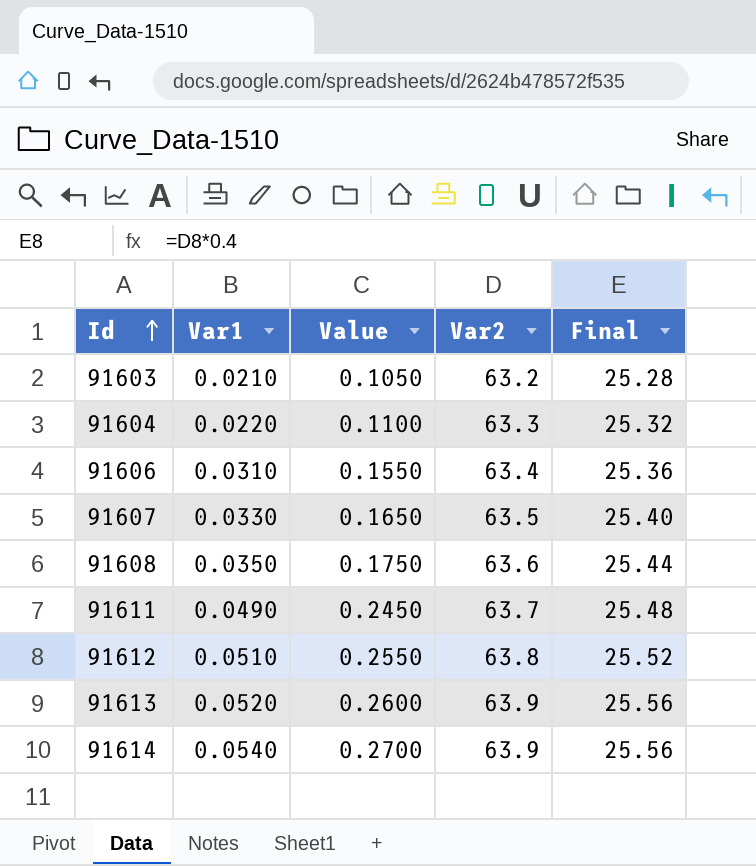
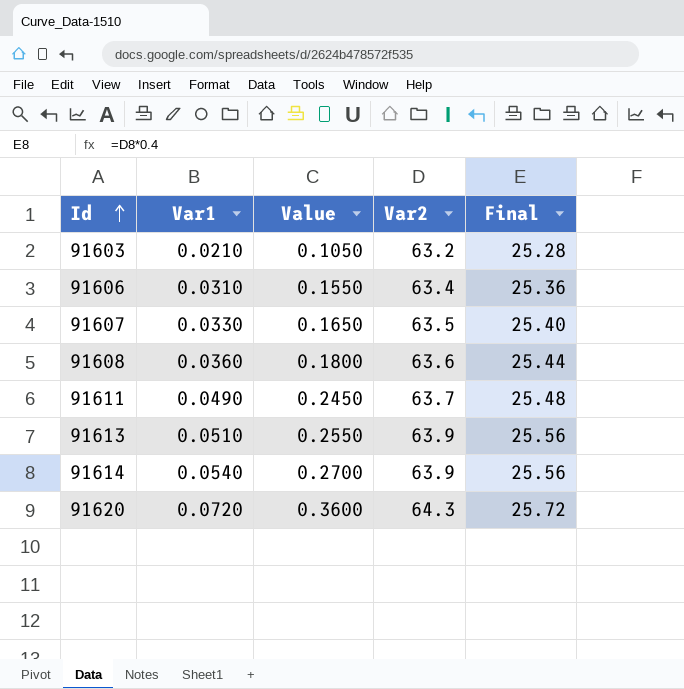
row 91604: 0.0220 | 0.1100 | 63.3 | 25.32 -> none
row 91612: 0.0510 | 0.2550 | 63.8 | 25.52 -> none
91608 | Var1: 0.0350 -> 0.0360
91608 | Value: 0.1750 -> 0.1800
91613 | Var1: 0.0520 -> 0.0510
91613 | Value: 0.2600 -> 0.2550
row 91620: none -> 0.0720 | 0.3600 | 64.3 | 25.72

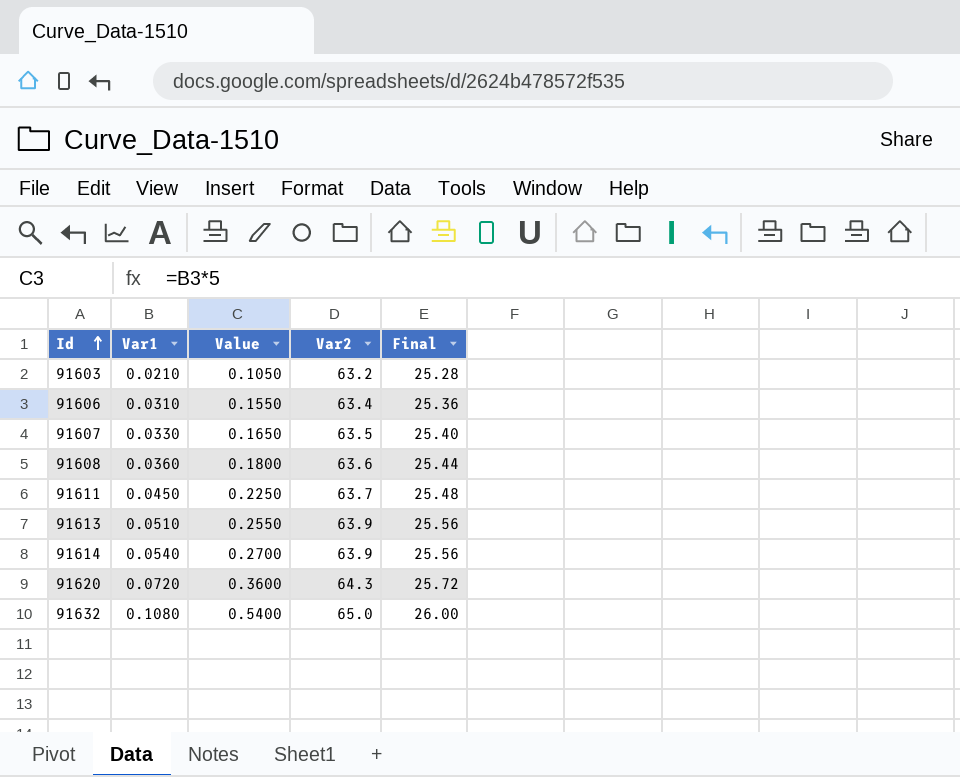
91611 | Var1: 0.0490 -> 0.0450
91611 | Value: 0.2450 -> 0.2250
row 91632: none -> 0.1080 | 0.5400 | 65.0 | 26.00

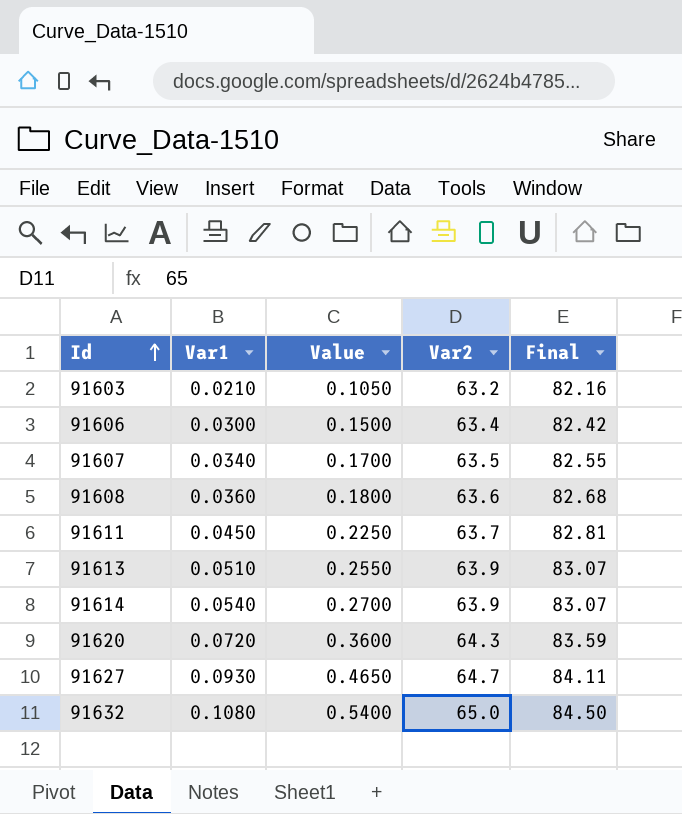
column Final | formula: [Var2] * 0.4 -> [Var2] * 1.3
91606 | Var1: 0.0310 -> 0.0300
91606 | Value: 0.1550 -> 0.1500
91607 | Var1: 0.0330 -> 0.0340
91607 | Value: 0.1650 -> 0.1700
row 91627: none -> 0.0930 | 0.4650 | 64.7 | 84.11

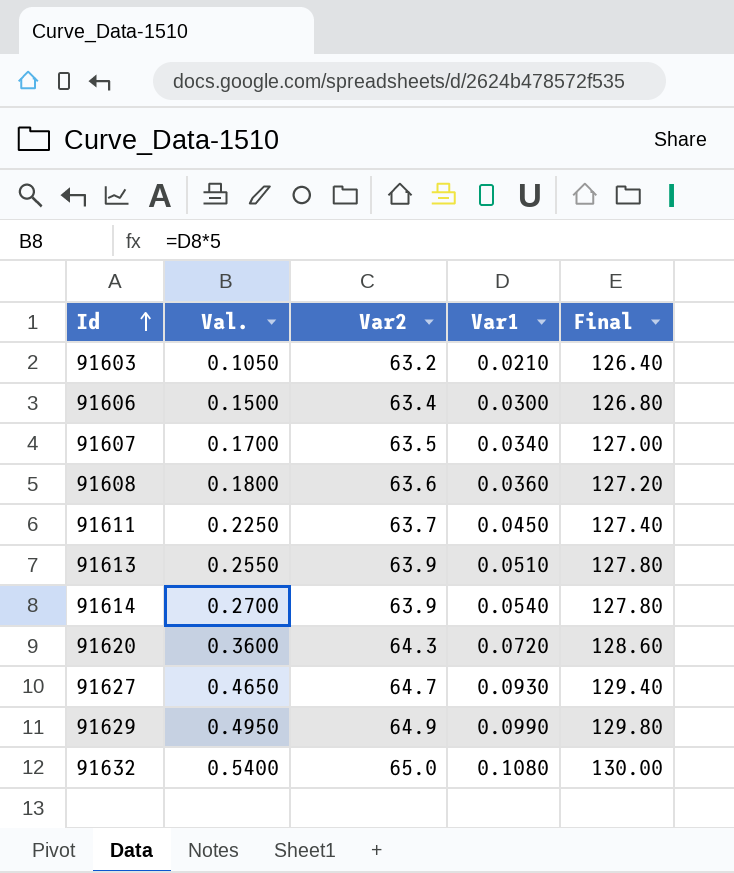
column name: Value -> Val.
column Var1 | position: 2 -> 4
column Final | formula: [Var2] * 1.3 -> [Var2] * 2
row 91629: none -> 0.4950 | 64.9 | 0.0990 | 129.80

